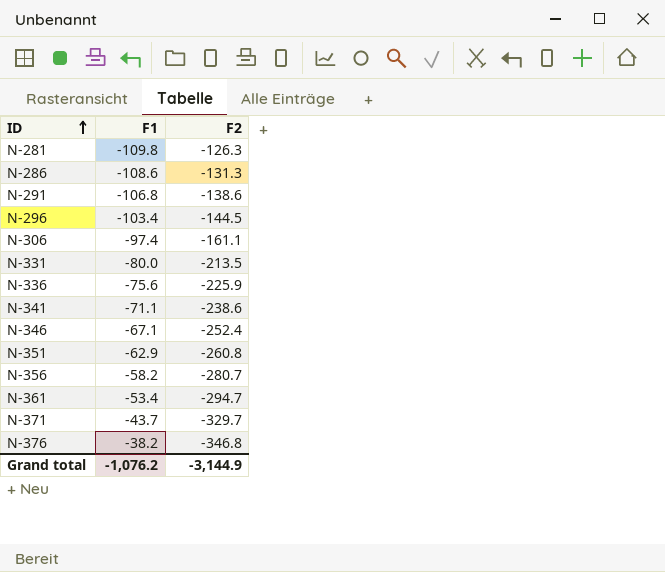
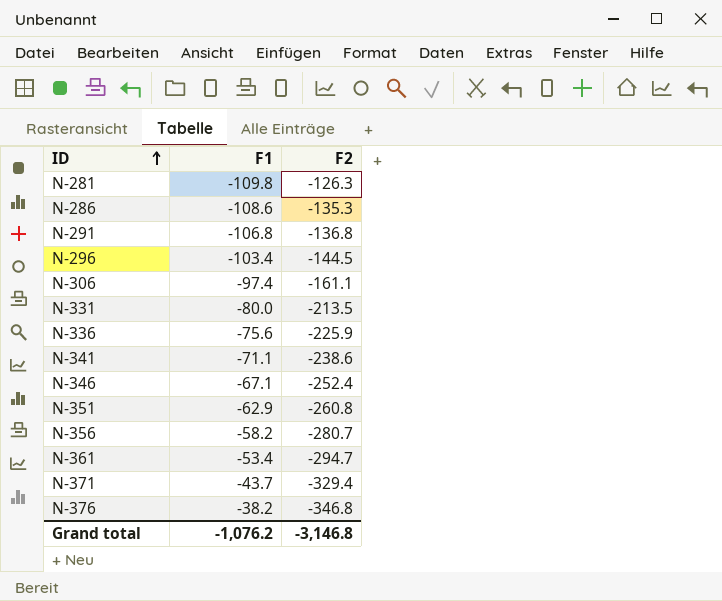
N-286 | F2: -131.3 -> -135.3
N-291 | F2: -138.6 -> -136.8
N-371 | F2: -329.7 -> -329.4
Grand total | F2: -3,144.9 -> -3,146.8

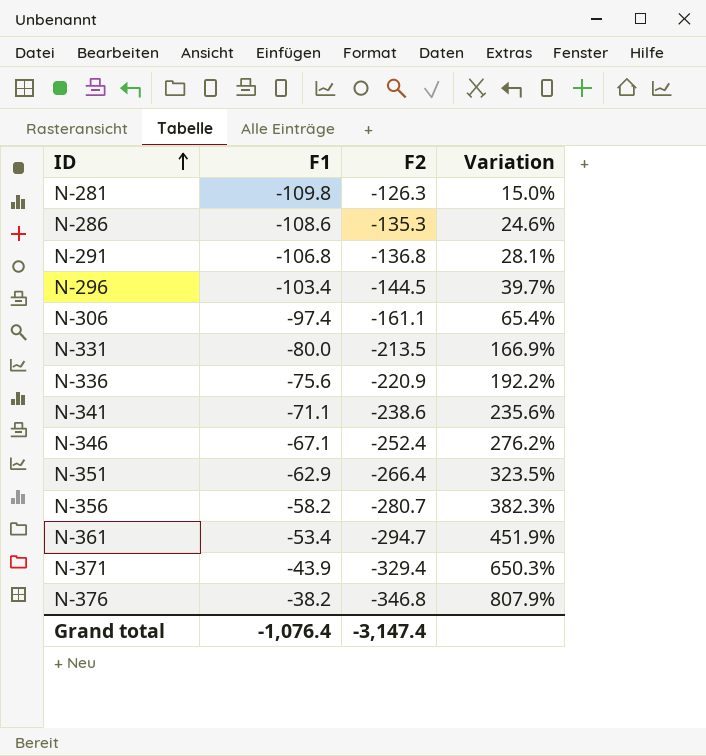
column Variation | formula: none -> ([F2] - [F1]) / [F1]
N-336 | F2: -225.9 -> -220.9
N-351 | F2: -260.8 -> -266.4
N-371 | F1: -43.7 -> -43.9
Grand total | F1: -1,076.2 -> -1,076.4
Grand total | F2: -3,146.8 -> -3,147.4

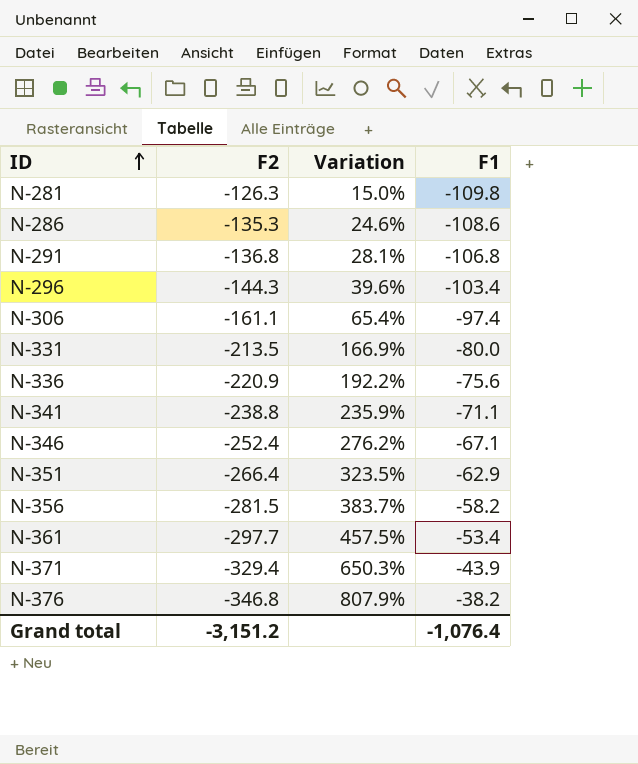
column F1 | position: 2 -> 4
N-296 | F2: -144.5 -> -144.3
N-296 | Variation: 39.7% -> 39.6%
N-341 | F2: -238.6 -> -238.8
N-341 | Variation: 235.6% -> 235.9%
N-356 | F2: -280.7 -> -281.5
N-356 | Variation: 382.3% -> 383.7%
N-361 | F2: -294.7 -> -297.7
N-361 | Variation: 451.9% -> 457.5%
Grand total | F2: -3,147.4 -> -3,151.2

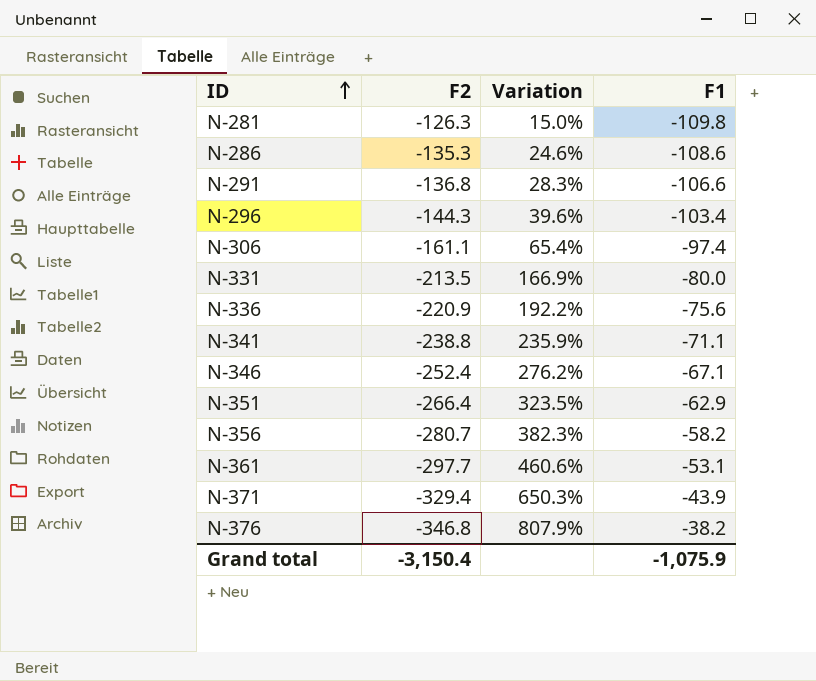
N-291 | Variation: 28.1% -> 28.3%
N-291 | F1: -106.8 -> -106.6
N-356 | F2: -281.5 -> -280.7
N-356 | Variation: 383.7% -> 382.3%
N-361 | Variation: 457.5% -> 460.6%
N-361 | F1: -53.4 -> -53.1
Grand total | F2: -3,151.2 -> -3,150.4
Grand total | F1: -1,076.4 -> -1,075.9

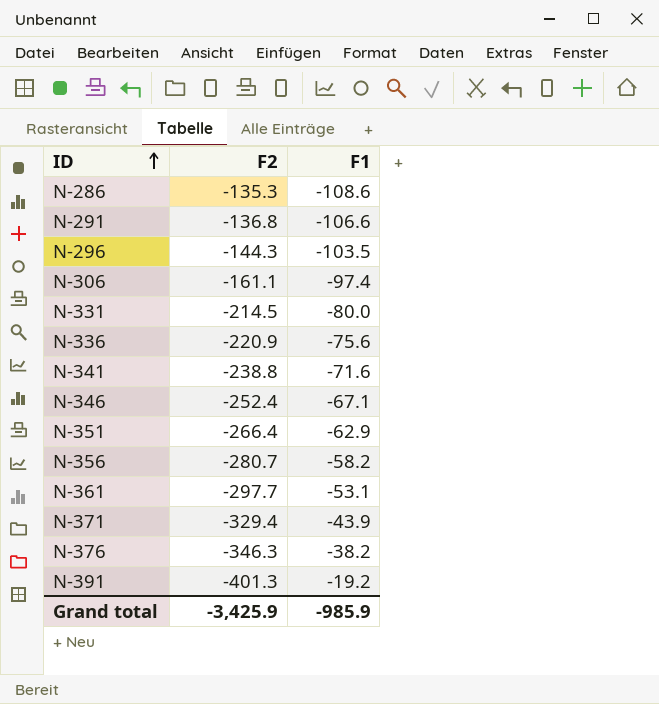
column Variation | formula: ([F2] - [F1]) / [F1] -> none
row N-281: -126.3 | 15.0% | -109.8 -> none
N-296 | F1: -103.4 -> -103.5
N-331 | F2: -213.5 -> -214.5
N-341 | F1: -71.1 -> -71.6
N-376 | F2: -346.8 -> -346.3
row N-391: none -> -401.3 | -19.2
Grand total | F2: -3,150.4 -> -3,425.9
Grand total | F1: -1,075.9 -> -985.9

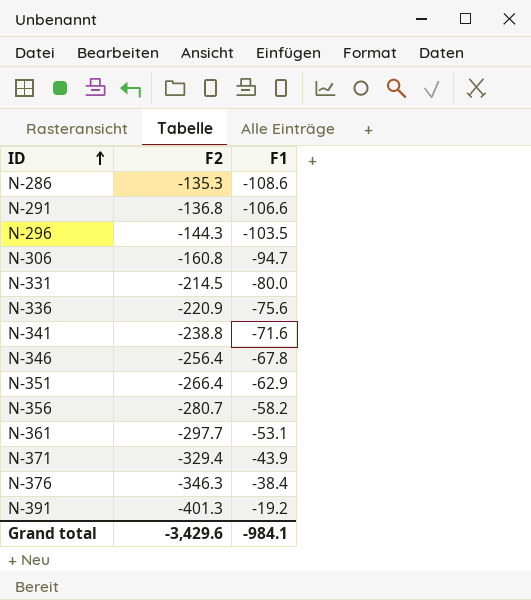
N-306 | F2: -161.1 -> -160.8
N-306 | F1: -97.4 -> -94.7
N-346 | F2: -252.4 -> -256.4
N-346 | F1: -67.1 -> -67.8
N-376 | F1: -38.2 -> -38.4
Grand total | F2: -3,425.9 -> -3,429.6
Grand total | F1: -985.9 -> -984.1

